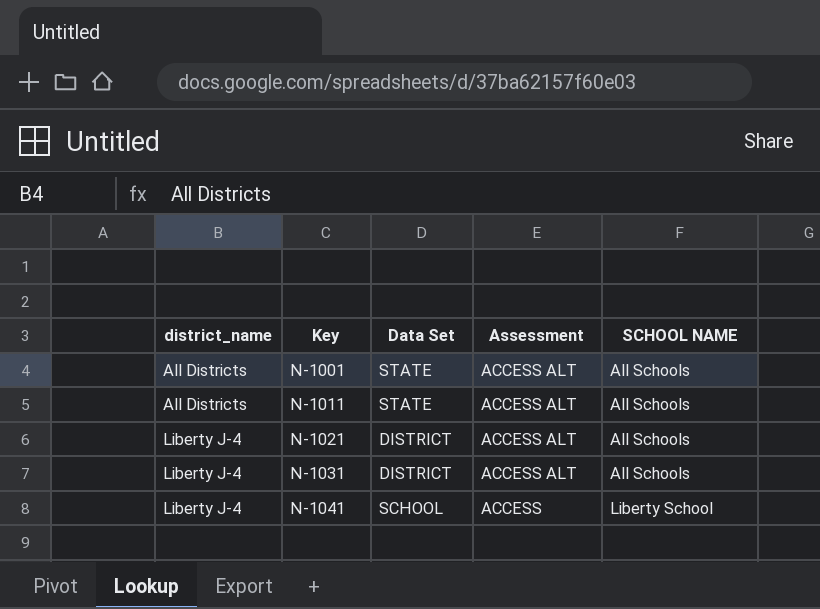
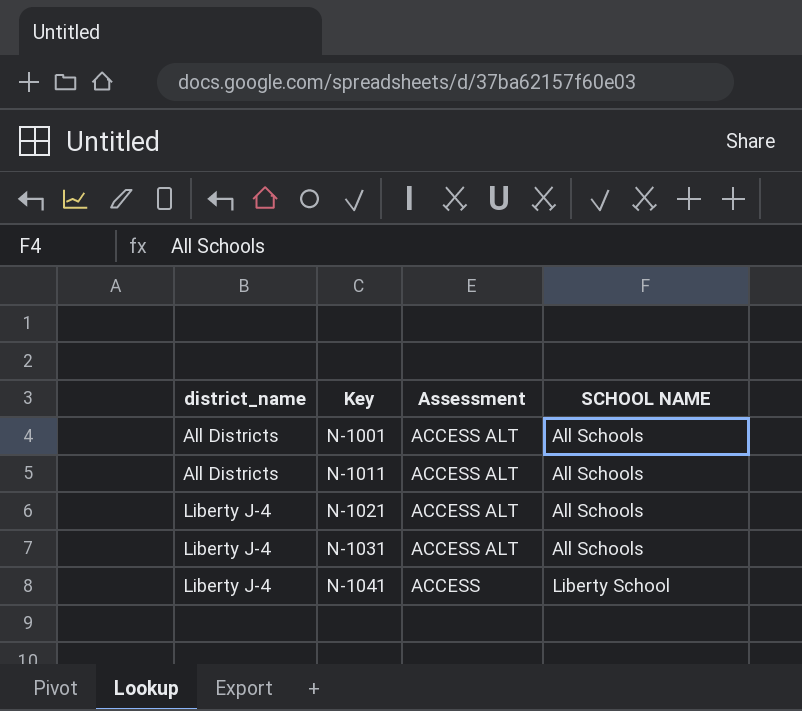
column Data Set | position: 3 -> none

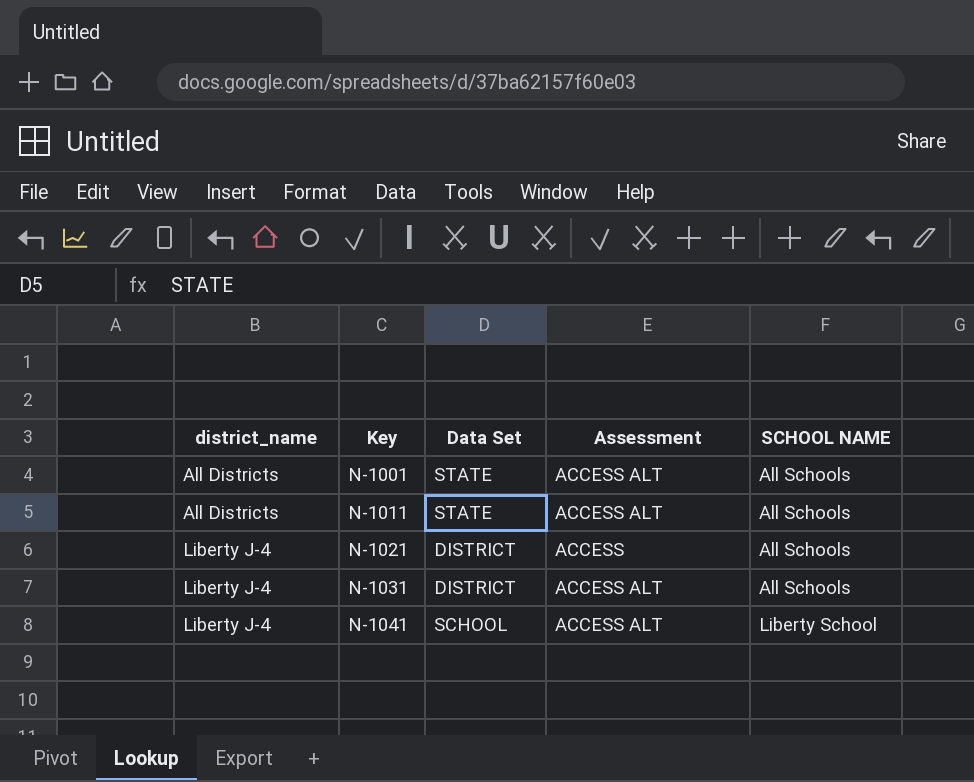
column Data Set | position: none -> 3
N-1021 | Assessment: ACCESS ALT -> ACCESS
N-1041 | Assessment: ACCESS -> ACCESS ALT

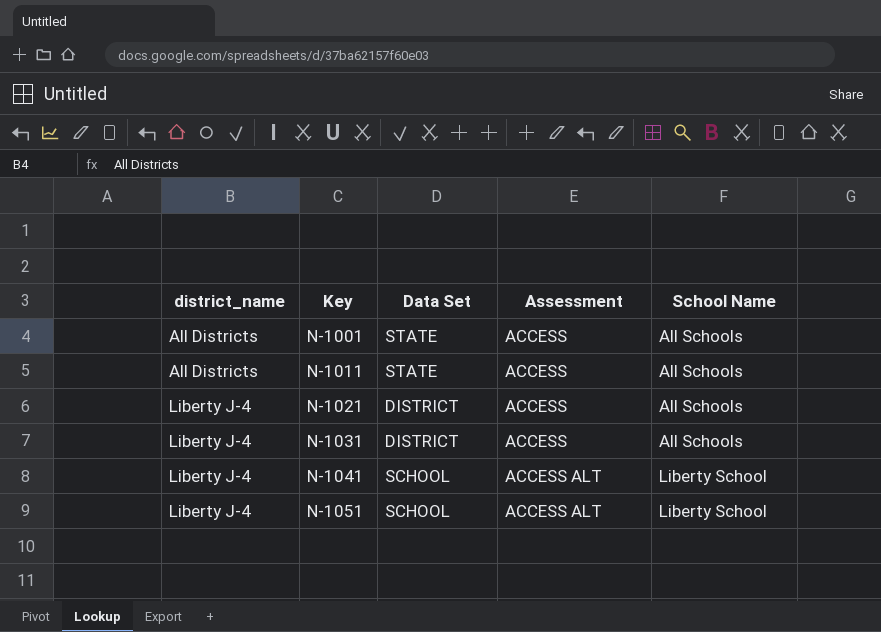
column name: SCHOOL NAME -> School Name
N-1001 | Assessment: ACCESS ALT -> ACCESS
N-1011 | Assessment: ACCESS ALT -> ACCESS
N-1031 | Assessment: ACCESS ALT -> ACCESS
row N-1051: none -> Liberty J-4 | SCHOOL | ACCESS ALT | Liberty School

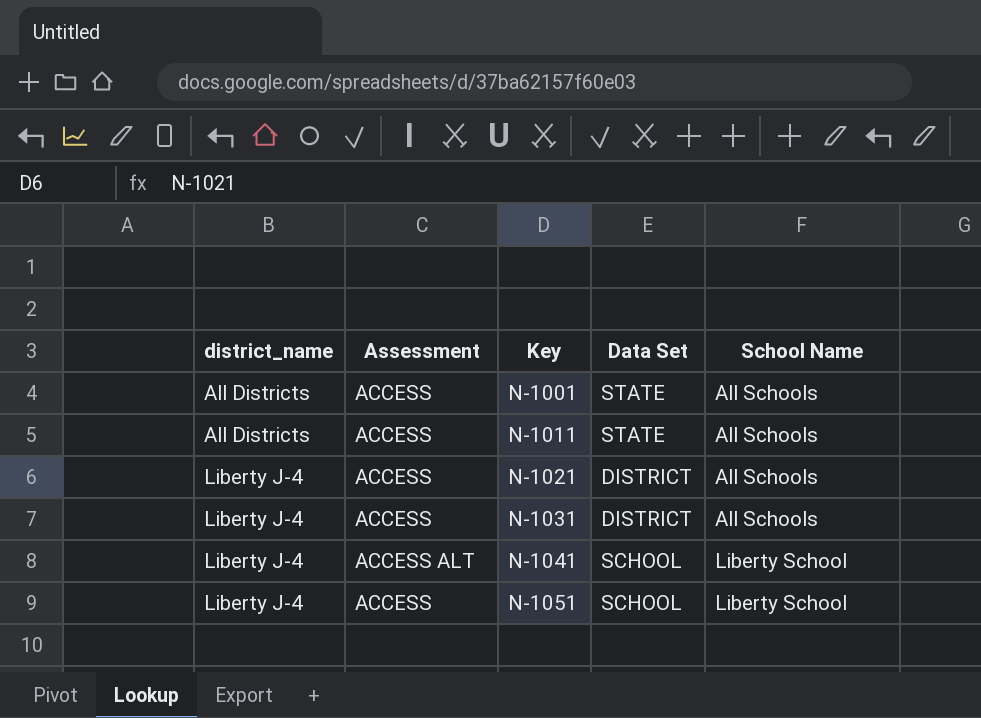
column Assessment | position: 4 -> 2
N-1051 | Assessment: ACCESS ALT -> ACCESS

